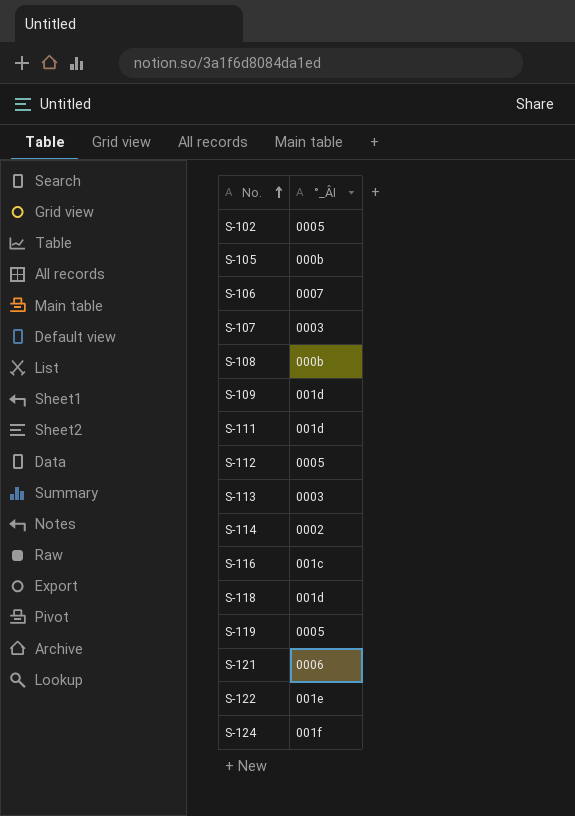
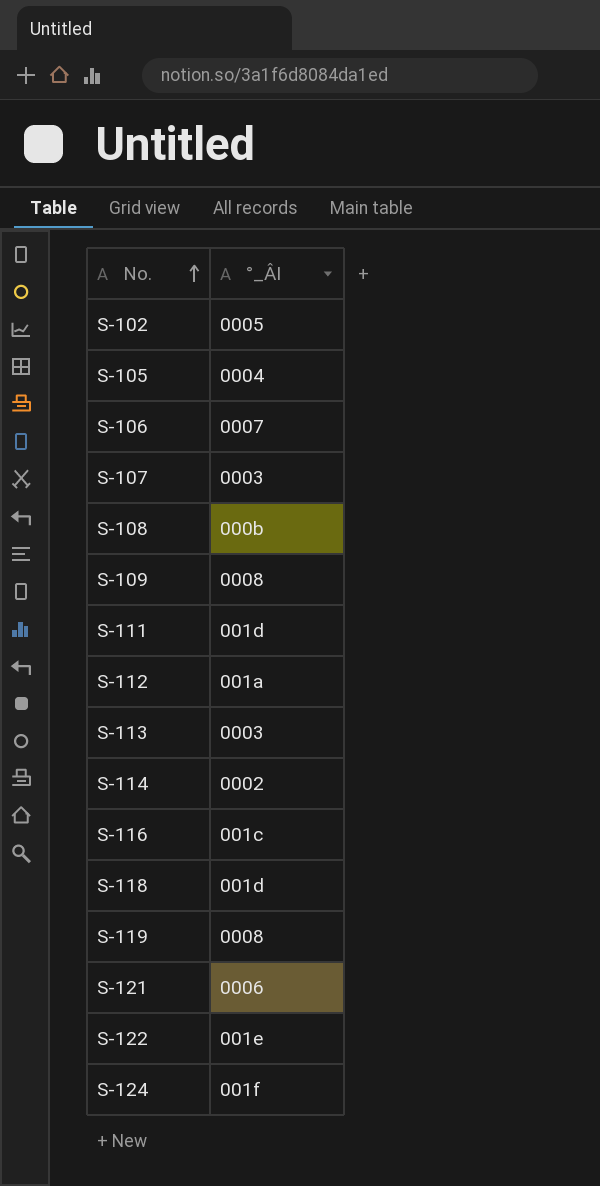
S-105 | °_ÂI: 000b -> 0004
S-109 | °_ÂI: 001d -> 0008
S-112 | °_ÂI: 0005 -> 001a
S-119 | °_ÂI: 0005 -> 0008

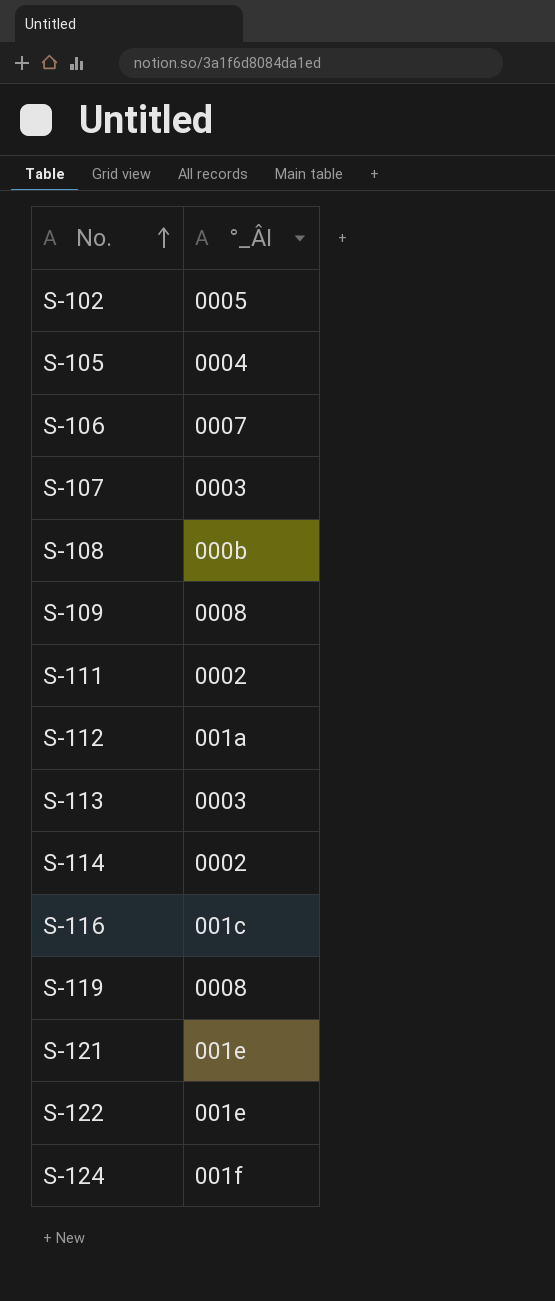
row S-118: 001d -> none
S-111 | °_ÂI: 001d -> 0002
S-121 | °_ÂI: 0006 -> 001e

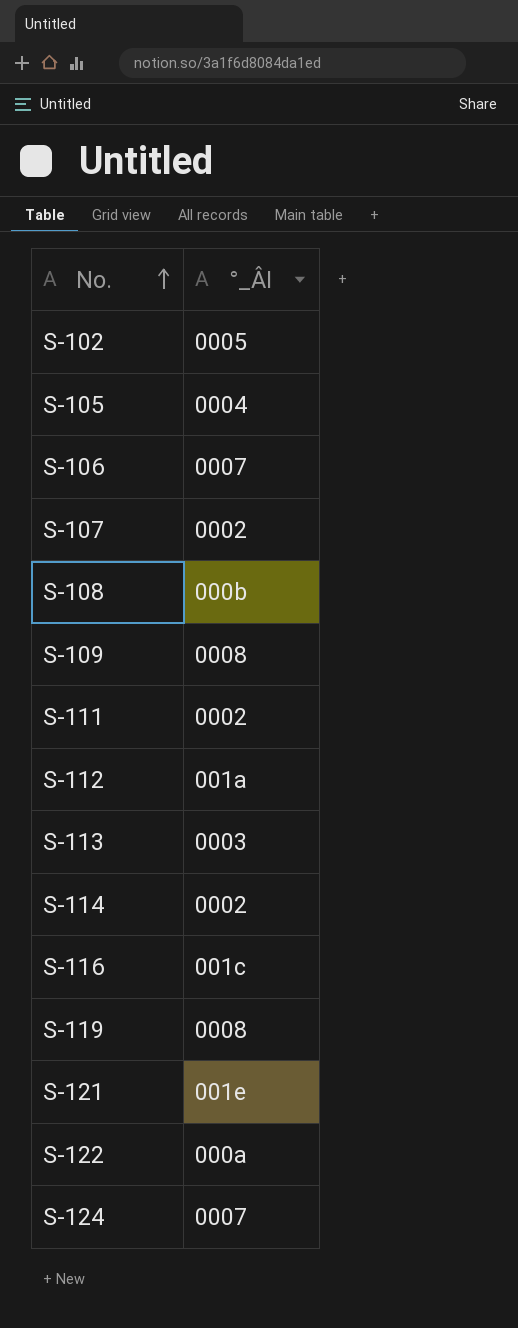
S-107 | °_ÂI: 0003 -> 0002
S-122 | °_ÂI: 001e -> 000a
S-124 | °_ÂI: 001f -> 0007

